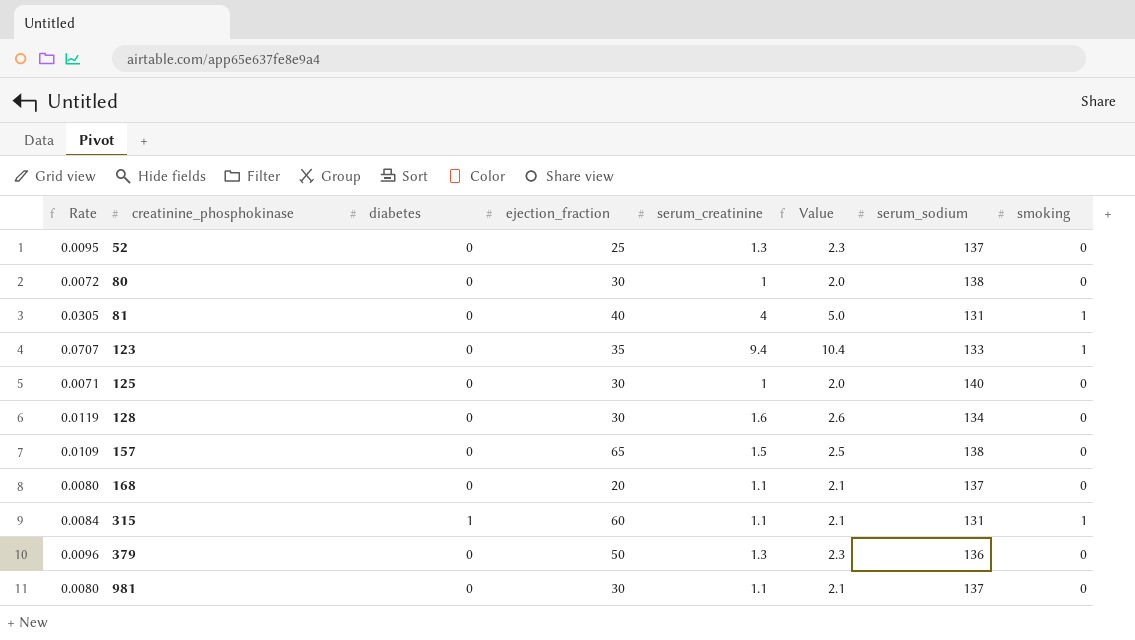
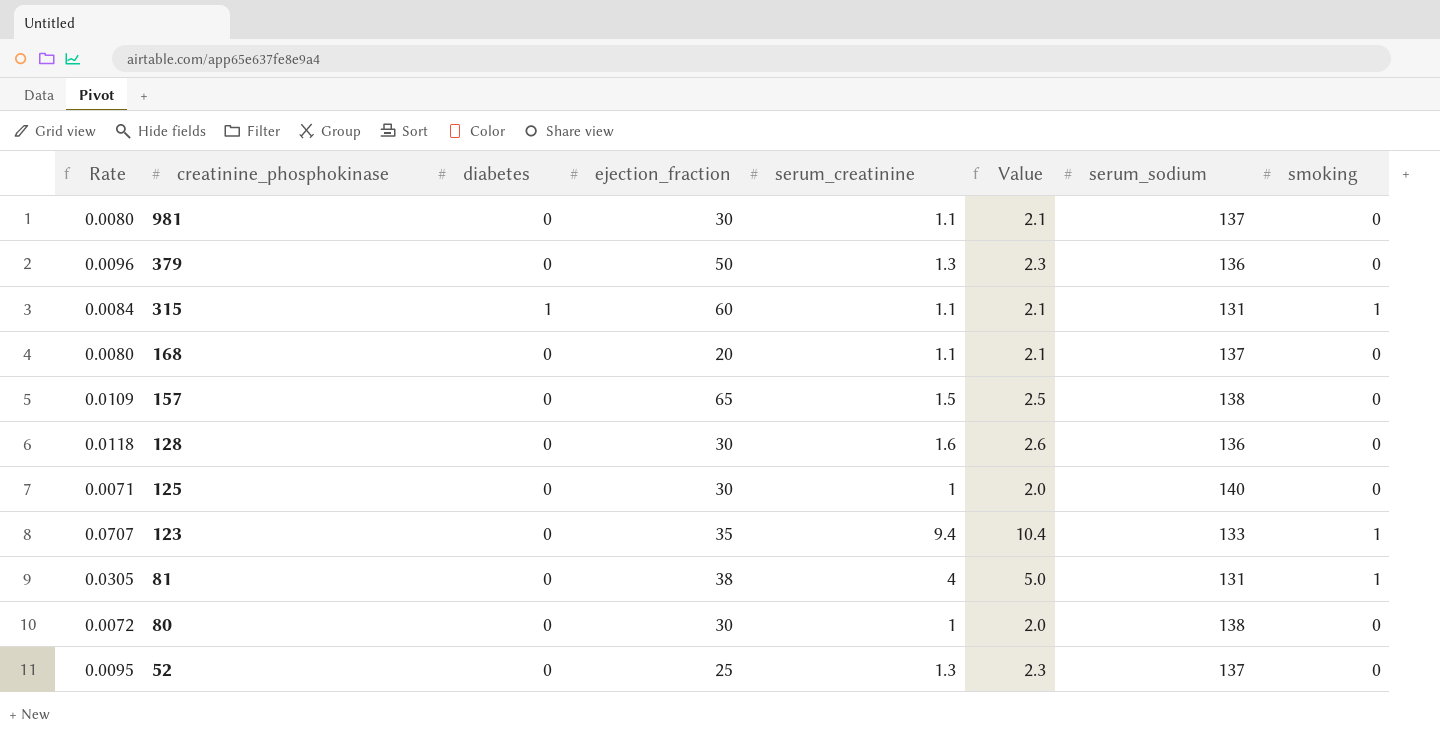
row order: creatinine_phosphokinase ascending -> creatinine_phosphokinase descending
128 | Rate: 0.0119 -> 0.0118
128 | serum_sodium: 134 -> 136
81 | ejection_fraction: 40 -> 38

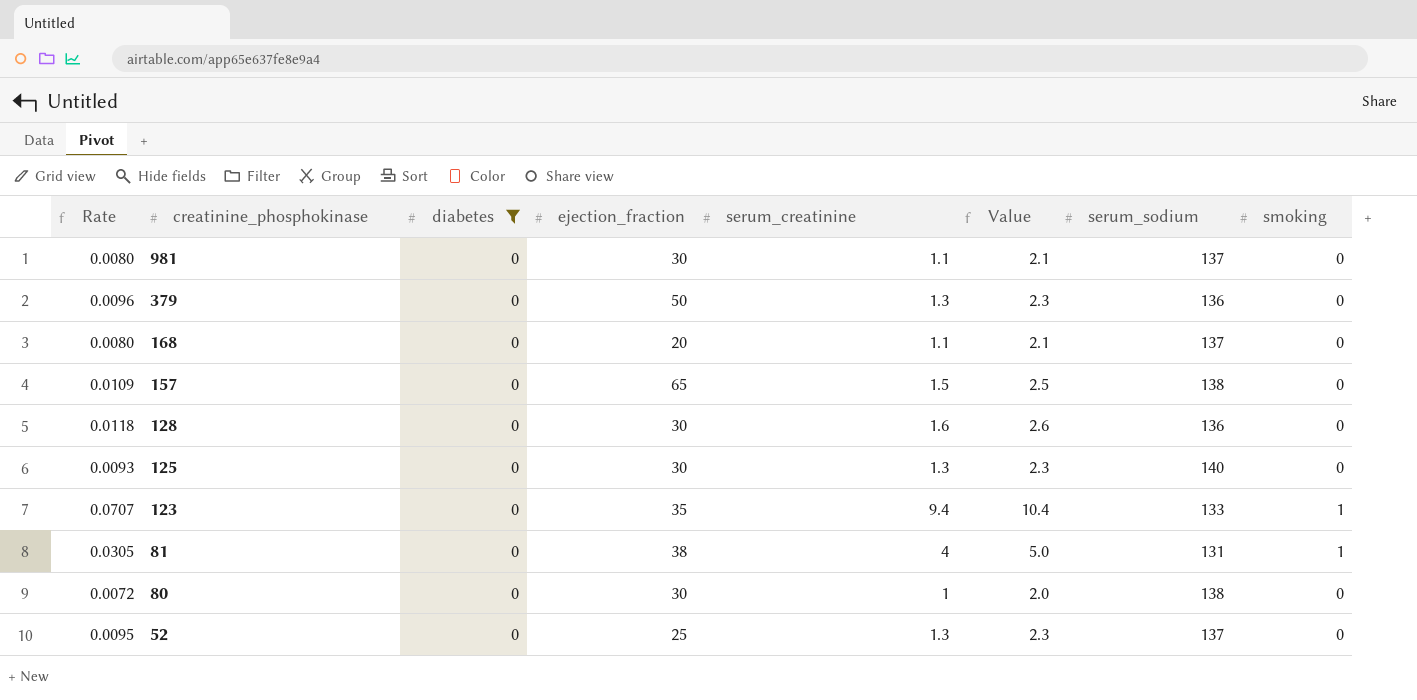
filter: none -> diabetes = 0
125 | Rate: 0.0071 -> 0.0093
125 | serum_creatinine: 1 -> 1.3
125 | Value: 2.0 -> 2.3

